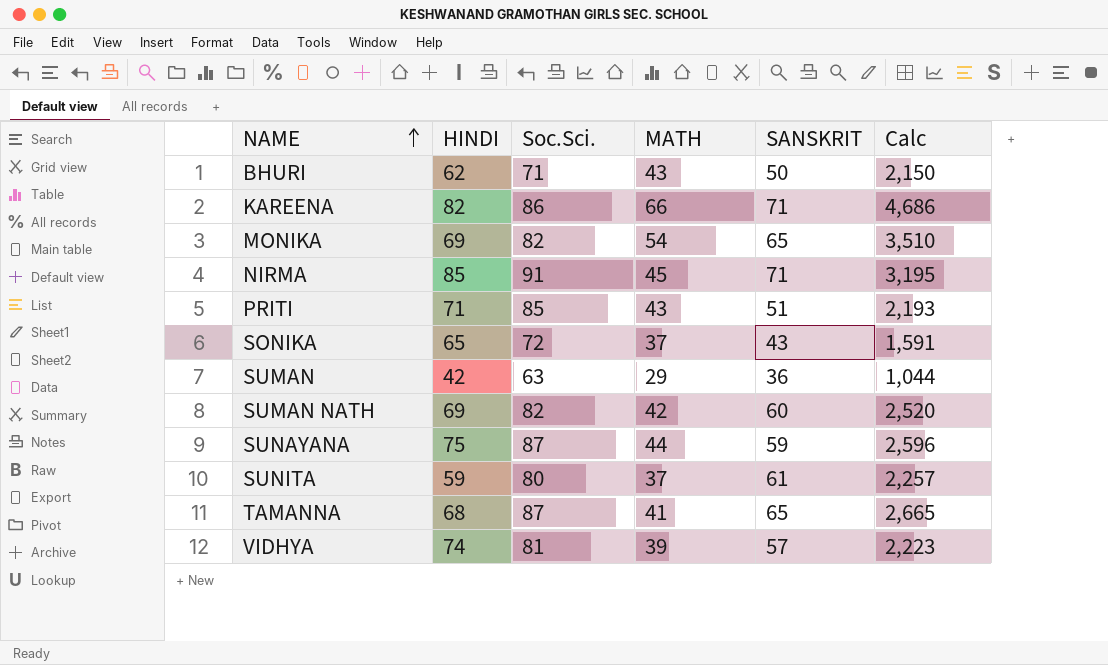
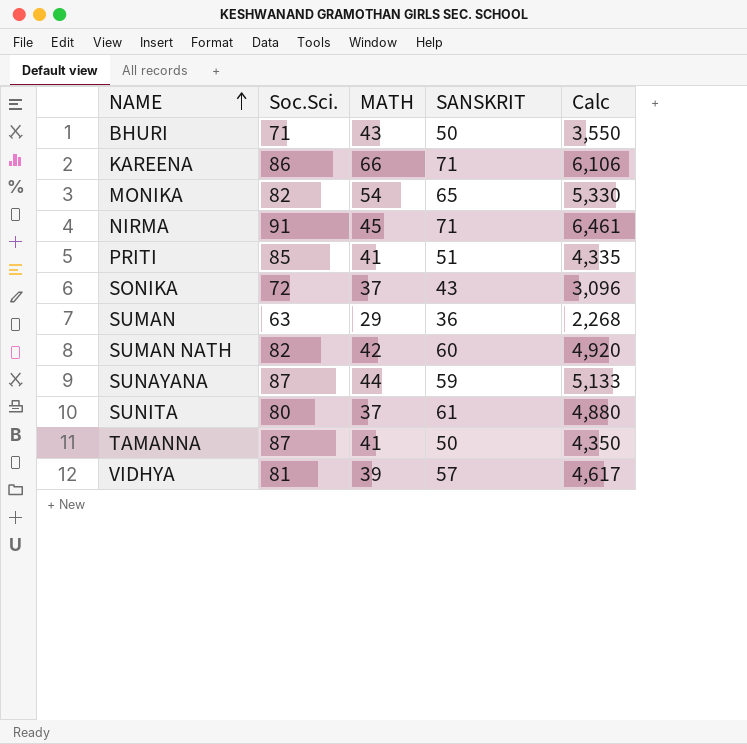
column HINDI | position: 2 -> none
column Calc | formula: [MATH] * [SANSKRIT] -> [Soc.Sci.] * [SANSKRIT]
PRITI | MATH: 43 -> 41
TAMANNA | SANSKRIT: 65 -> 50

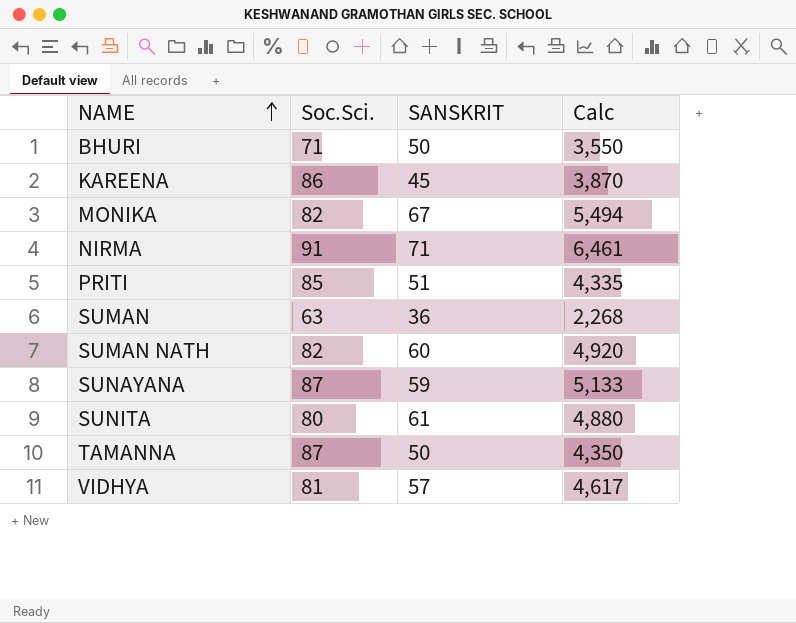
column MATH | position: 3 -> none
row SONIKA: 72 | 37 | 43 | 3,096 -> none
KAREENA | SANSKRIT: 71 -> 45
KAREENA | Calc: 6,106 -> 3,870
MONIKA | SANSKRIT: 65 -> 67
MONIKA | Calc: 5,330 -> 5,494

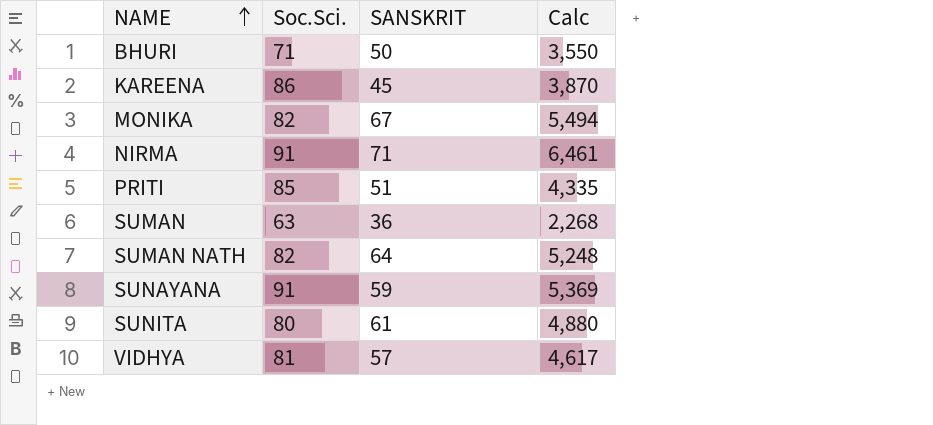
row TAMANNA: 87 | 50 | 4,350 -> none
SUMAN NATH | SANSKRIT: 60 -> 64
SUMAN NATH | Calc: 4,920 -> 5,248
SUNAYANA | Soc.Sci.: 87 -> 91
SUNAYANA | Calc: 5,133 -> 5,369

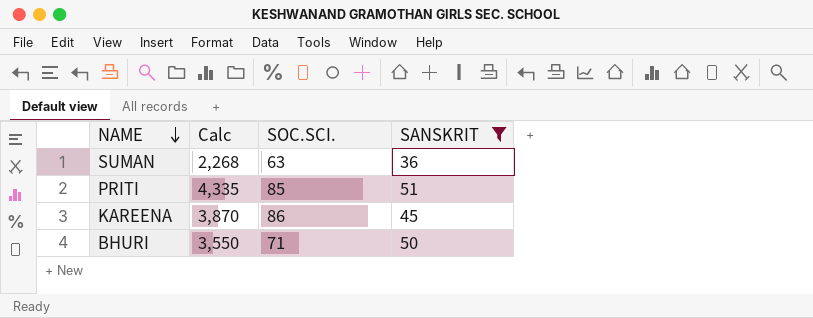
filter: none -> SANSKRIT <= 51
row order: NAME ascending -> NAME descending
column Calc | position: 4 -> 2
column name: Soc.Sci. -> SOC.SCI.

